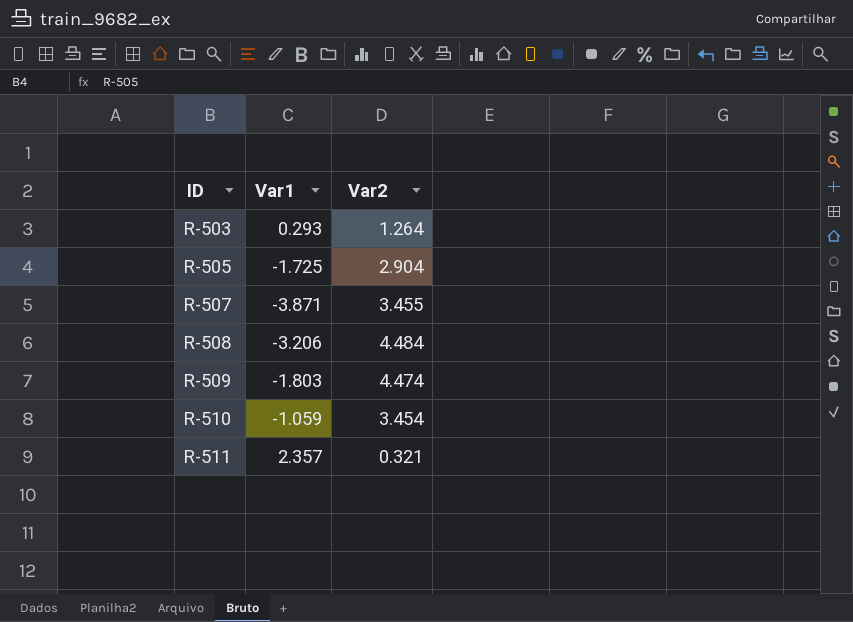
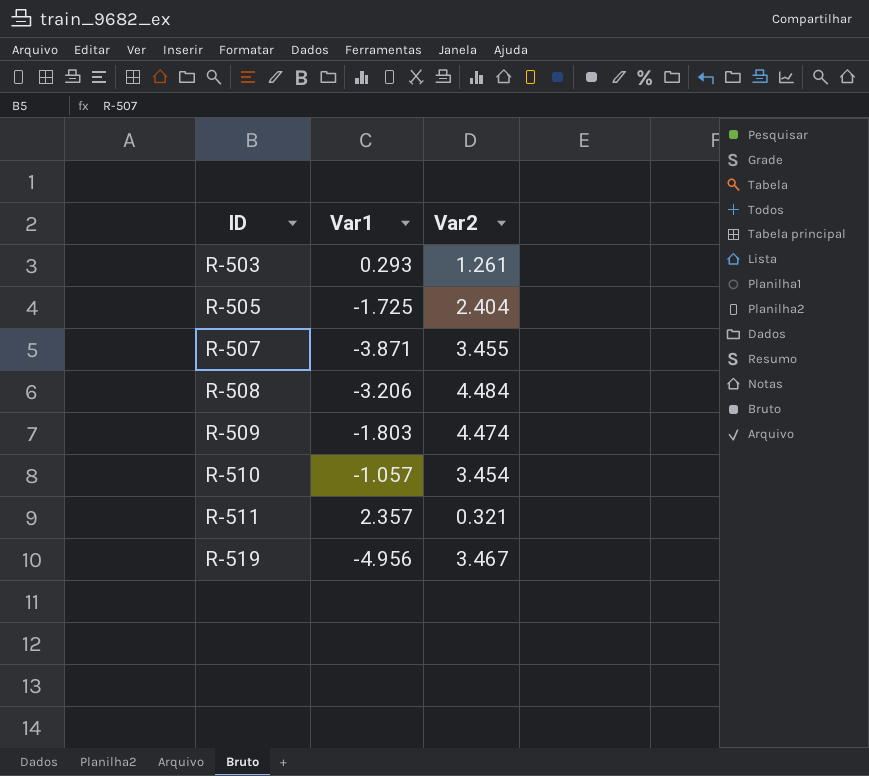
R-503 | Var2: 1.264 -> 1.261
R-505 | Var2: 2.904 -> 2.404
R-510 | Var1: -1.059 -> -1.057
row R-519: none -> -4.956 | 3.467

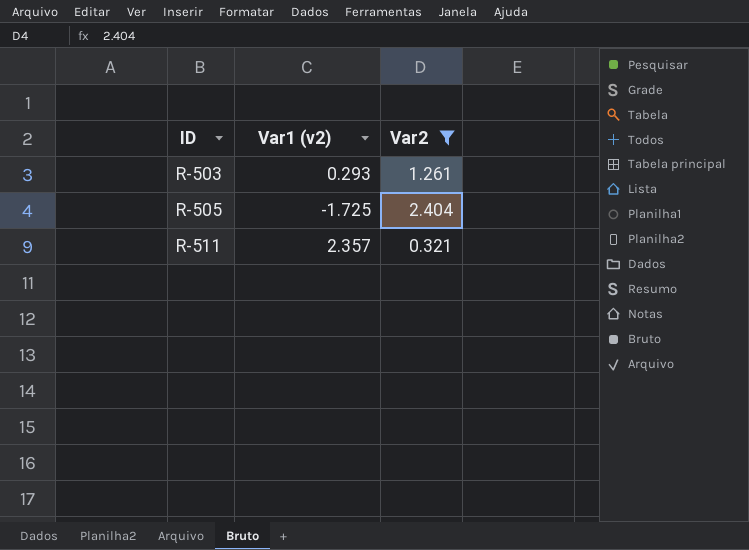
filter: none -> Var2 <= 2.404
column name: Var1 -> Var1 (v2)

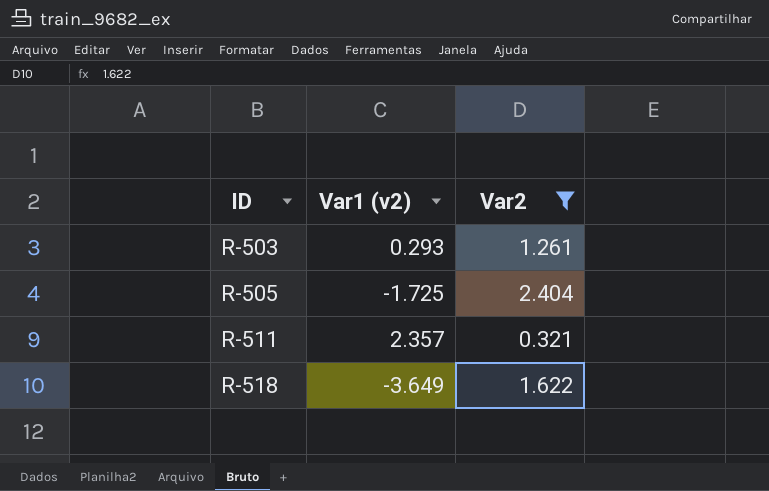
row R-518: none -> -3.649 | 1.622

